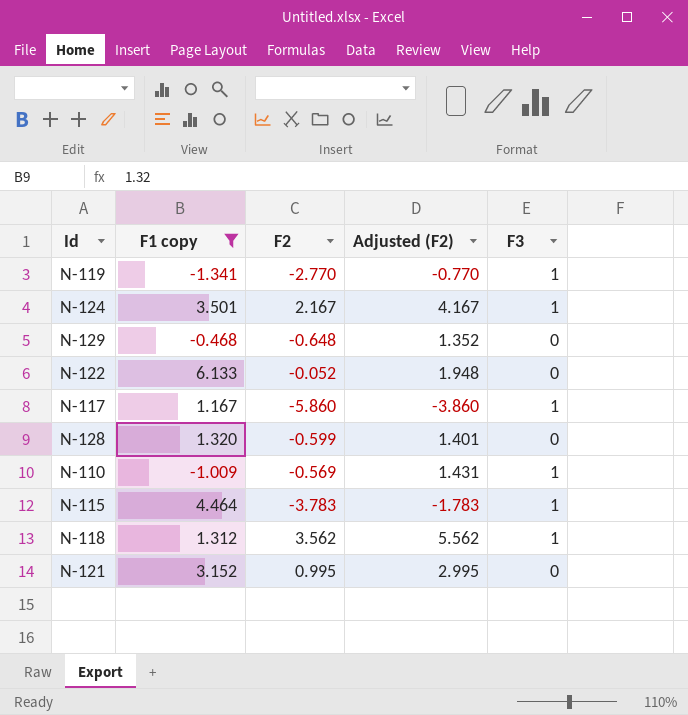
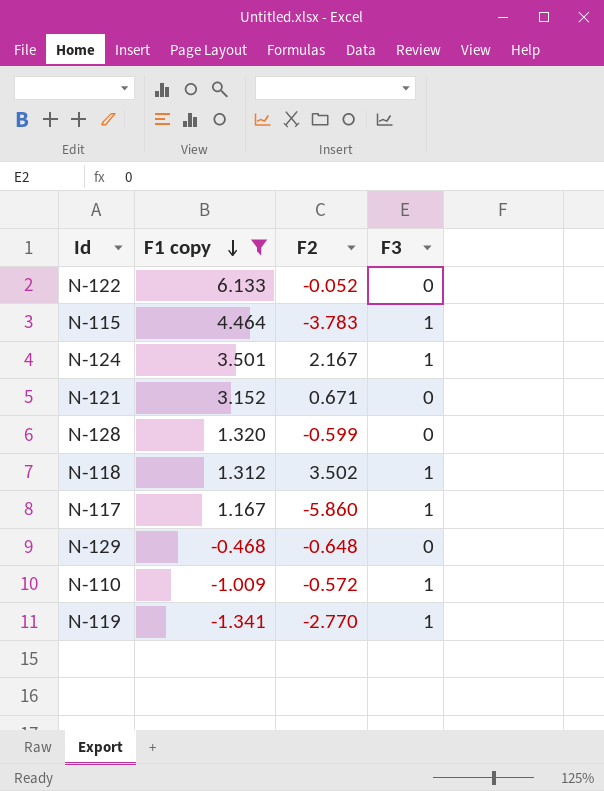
row order: none -> F1 copy descending
column Adjusted (F2) | formula: [F2] + 2 -> none
N-121 | F2: 0.995 -> 0.671
N-118 | F2: 3.562 -> 3.502
N-110 | F2: -0.569 -> -0.572

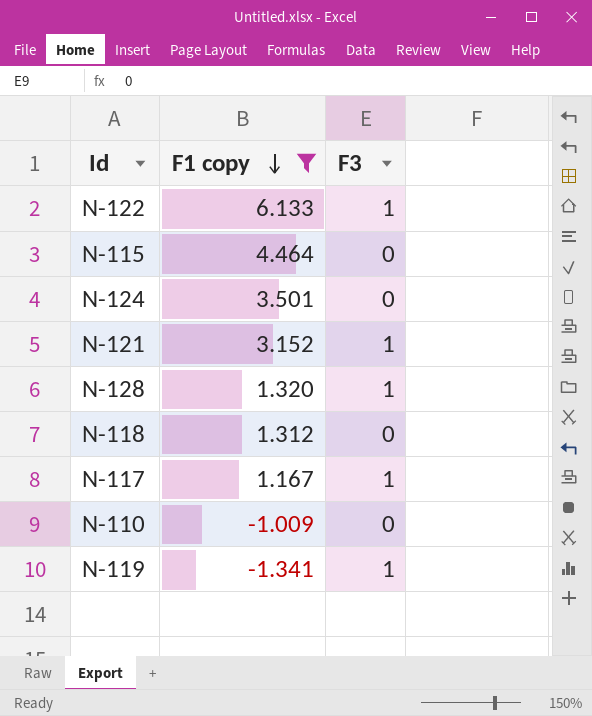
column F2 | position: 3 -> none
row N-129: -0.468 | -0.648 | 0 -> none
N-122 | F3: 0 -> 1
N-115 | F3: 1 -> 0
N-124 | F3: 1 -> 0
N-121 | F3: 0 -> 1
N-128 | F3: 0 -> 1
N-118 | F3: 1 -> 0
N-110 | F3: 1 -> 0

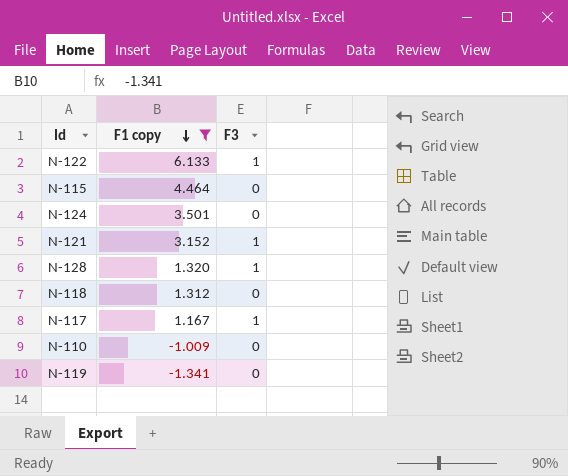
N-119 | F3: 1 -> 0

